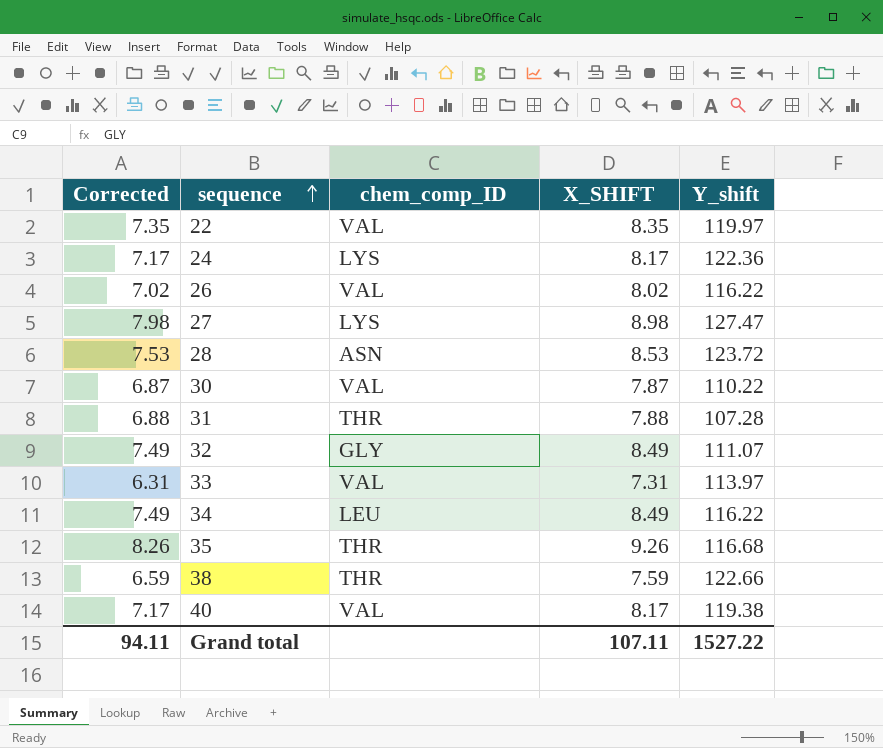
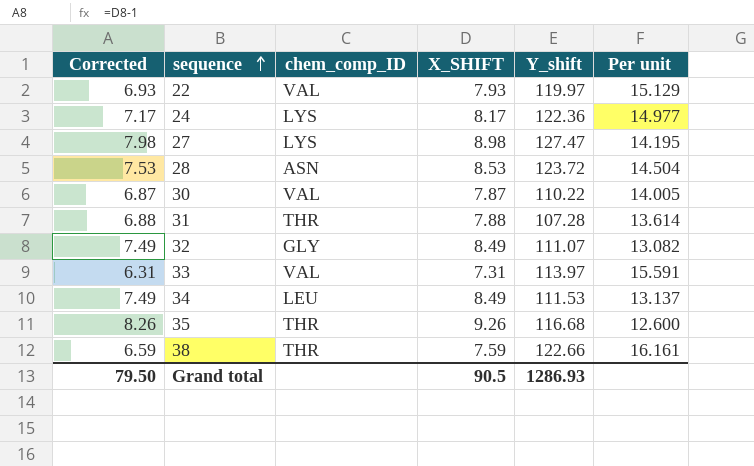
column Per unit | formula: none -> [Y_shift] / [X_SHIFT]
row 26: 7.02 | VAL | 8.02 | 116.22 -> none
row 40: 7.17 | VAL | 8.17 | 119.38 -> none
22 | Corrected: 7.35 -> 6.93
22 | X_SHIFT: 8.35 -> 7.93
34 | Y_shift: 116.22 -> 111.53
Grand total | Corrected: 94.11 -> 79.50
Grand total | X_SHIFT: 107.11 -> 90.5
Grand total | Y_shift: 1527.22 -> 1286.93

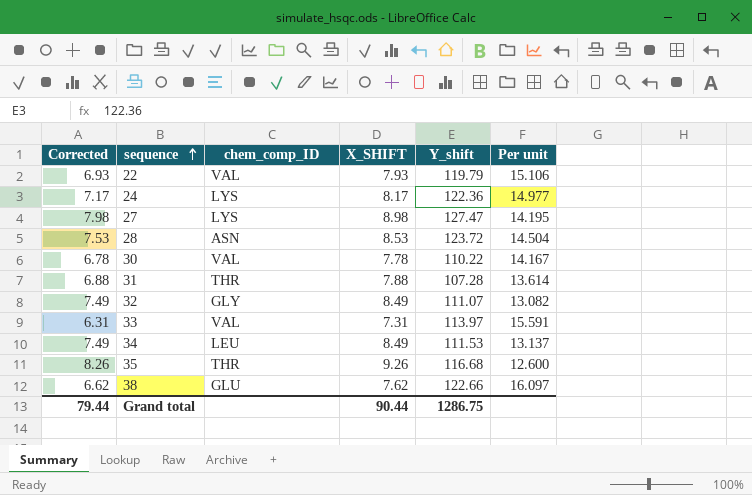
22 | Y_shift: 119.97 -> 119.79
22 | Per unit: 15.129 -> 15.106
30 | Corrected: 6.87 -> 6.78
30 | X_SHIFT: 7.87 -> 7.78
30 | Per unit: 14.005 -> 14.167
38 | Corrected: 6.59 -> 6.62
38 | chem_comp_ID: THR -> GLU
38 | X_SHIFT: 7.59 -> 7.62
38 | Per unit: 16.161 -> 16.097
Grand total | Corrected: 79.50 -> 79.44
Grand total | X_SHIFT: 90.5 -> 90.44
Grand total | Y_shift: 1286.93 -> 1286.75

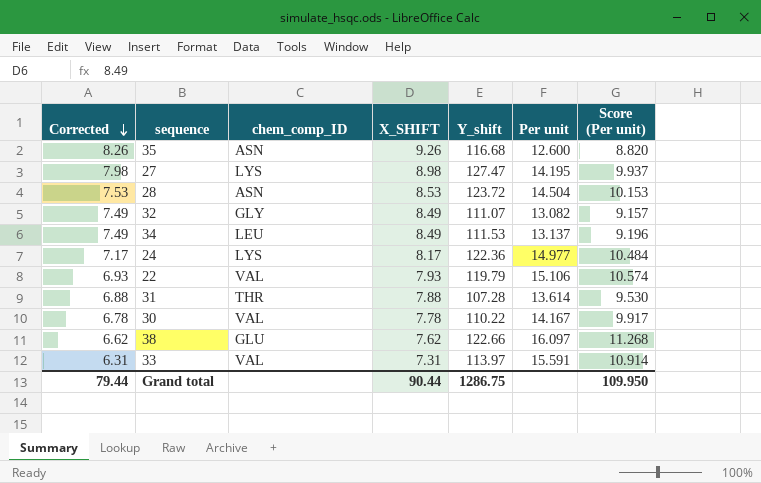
row order: sequence ascending -> Corrected descending
column Score (Per unit) | formula: none -> [Per unit] * 0.7
35 | chem_comp_ID: THR -> ASN

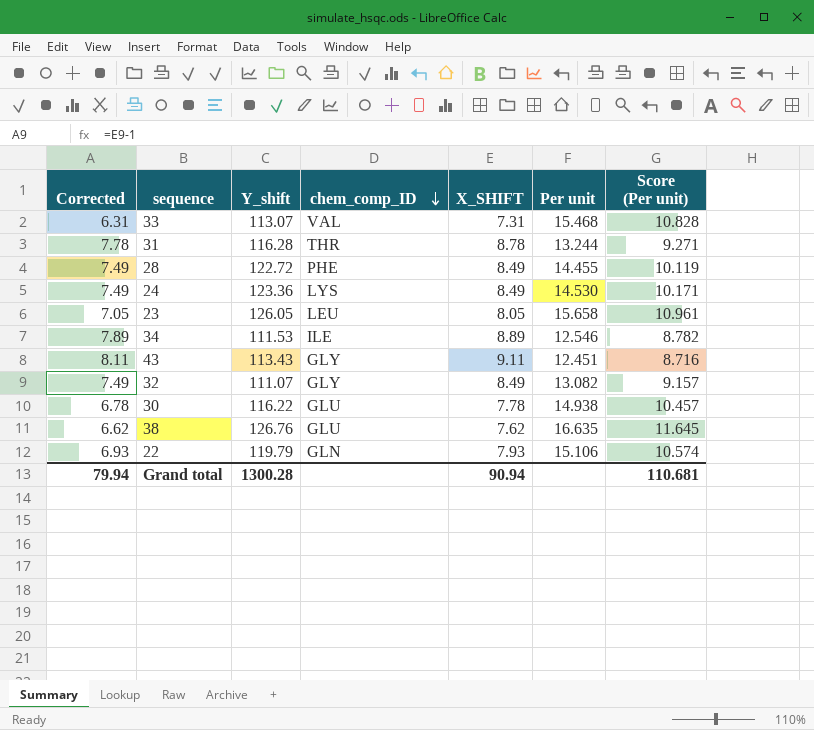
row order: Corrected descending -> chem_comp_ID descending
column Y_shift | position: 5 -> 3
row 35: 8.26 | ASN | 9.26 | 116.68 | 12.600 | 8.820 -> none
row 27: 7.98 | LYS | 8.98 | 127.47 | 14.195 | 9.937 -> none
33 | Y_shift: 113.97 -> 113.07
33 | Per unit: 15.591 -> 15.468
33 | Score (Per unit): 10.914 -> 10.828
31 | Corrected: 6.88 -> 7.78
31 | Y_shift: 107.28 -> 116.28
31 | X_SHIFT: 7.88 -> 8.78
31 | Per unit: 13.614 -> 13.244
31 | Score (Per unit): 9.530 -> 9.271
28 | Corrected: 7.53 -> 7.49
28 | Y_shift: 123.72 -> 122.72
28 | chem_comp_ID: ASN -> PHE
28 | X_SHIFT: 8.53 -> 8.49
28 | Per unit: 14.504 -> 14.455
28 | Score (Per unit): 10.153 -> 10.119
24 | Corrected: 7.17 -> 7.49
24 | Y_shift: 122.36 -> 123.36
24 | X_SHIFT: 8.17 -> 8.49
24 | Per unit: 14.977 -> 14.530
24 | Score (Per unit): 10.484 -> 10.171
row 23: none -> 7.05 | 126.05 | LEU | 8.05 | 15.658 | 10.961
34 | Corrected: 7.49 -> 7.89
34 | chem_comp_ID: LEU -> ILE
34 | X_SHIFT: 8.49 -> 8.89
34 | Per unit: 13.137 -> 12.546
34 | Score (Per unit): 9.196 -> 8.782
row 43: none -> 8.11 | 113.43 | GLY | 9.11 | 12.451 | 8.716
30 | Y_shift: 110.22 -> 116.22
30 | chem_comp_ID: VAL -> GLU
30 | Per unit: 14.167 -> 14.938
30 | Score (Per unit): 9.917 -> 10.457
38 | Y_shift: 122.66 -> 126.76
38 | Per unit: 16.097 -> 16.635
38 | Score (Per unit): 11.268 -> 11.645
22 | chem_comp_ID: VAL -> GLN
Grand total | Corrected: 79.44 -> 79.94
Grand total | Y_shift: 1286.75 -> 1300.28
Grand total | X_SHIFT: 90.44 -> 90.94
Grand total | Score (Per unit): 109.950 -> 110.681

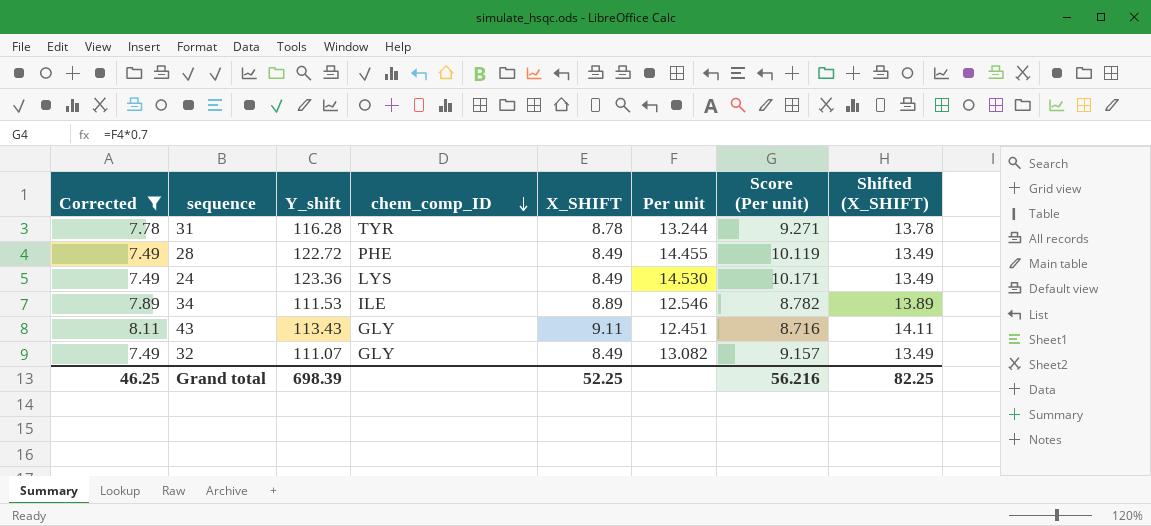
filter: none -> Corrected >= 7.49
column Shifted (X_SHIFT) | formula: none -> [X_SHIFT] + 5
31 | chem_comp_ID: THR -> TYR
Grand total | Corrected: 79.94 -> 46.25
Grand total | Y_shift: 1300.28 -> 698.39
Grand total | X_SHIFT: 90.94 -> 52.25
Grand total | Score (Per unit): 110.681 -> 56.216

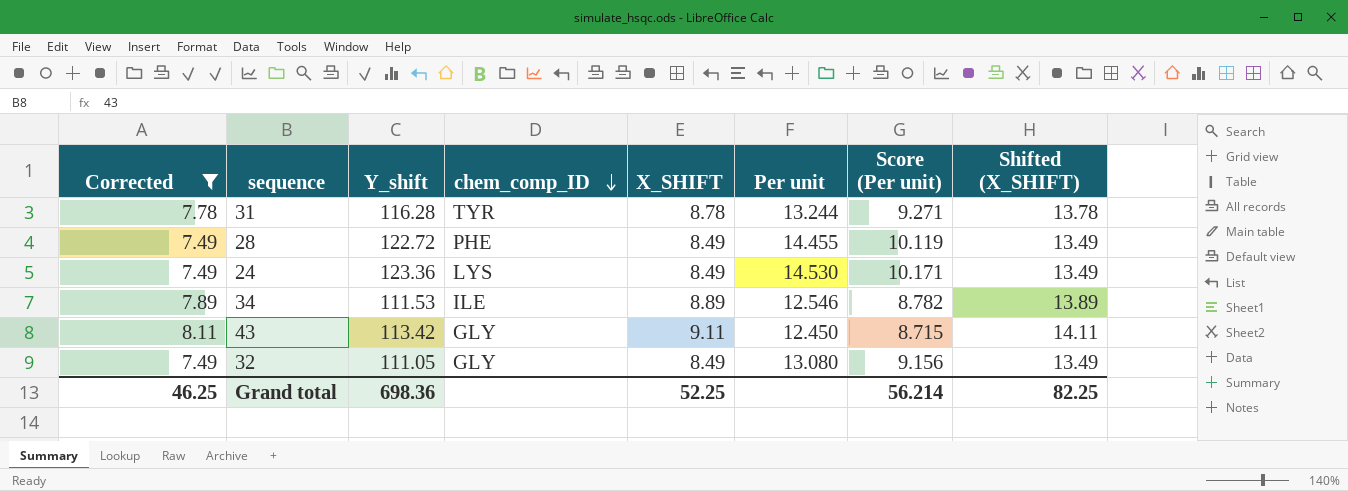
43 | Y_shift: 113.43 -> 113.42
43 | Per unit: 12.451 -> 12.450
43 | Score (Per unit): 8.716 -> 8.715
32 | Y_shift: 111.07 -> 111.05
32 | Per unit: 13.082 -> 13.080
32 | Score (Per unit): 9.157 -> 9.156
Grand total | Y_shift: 698.39 -> 698.36
Grand total | Score (Per unit): 56.216 -> 56.214

